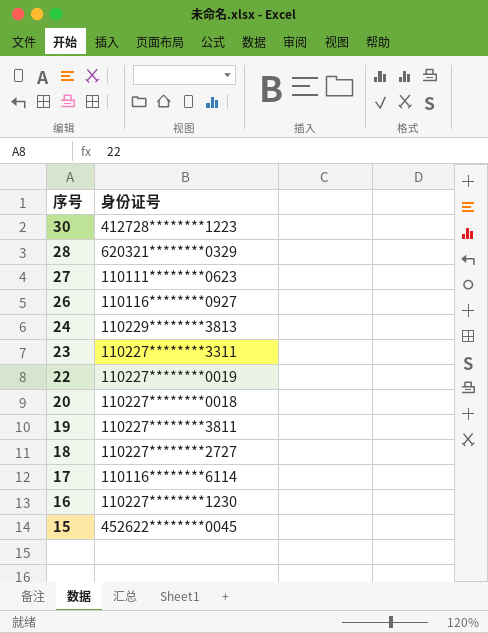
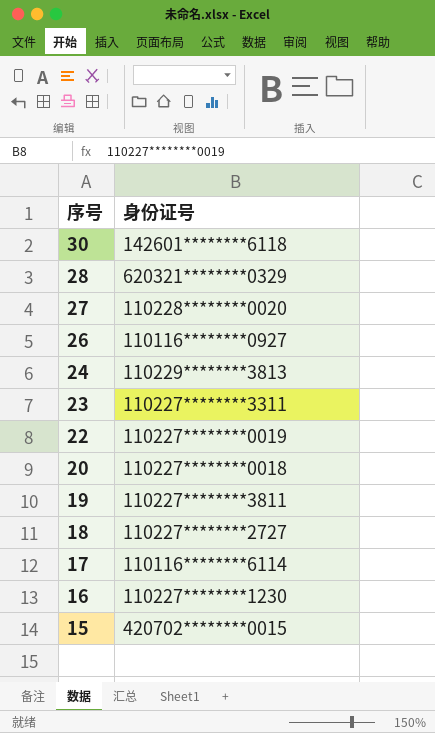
30 | 身份证号: 412728********1223 -> 142601********6118
27 | 身份证号: 110111********0623 -> 110228********0020
15 | 身份证号: 452622********0045 -> 420702********0015

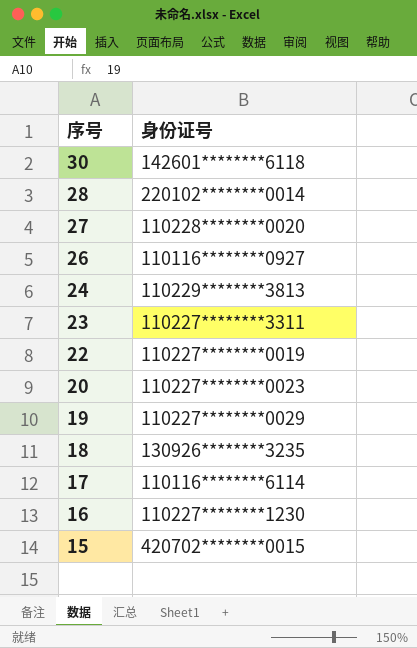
28 | 身份证号: 620321********0329 -> 220102********0014
20 | 身份证号: 110227********0018 -> 110227********0023
19 | 身份证号: 110227********3811 -> 110227********0029
18 | 身份证号: 110227********2727 -> 130926********3235

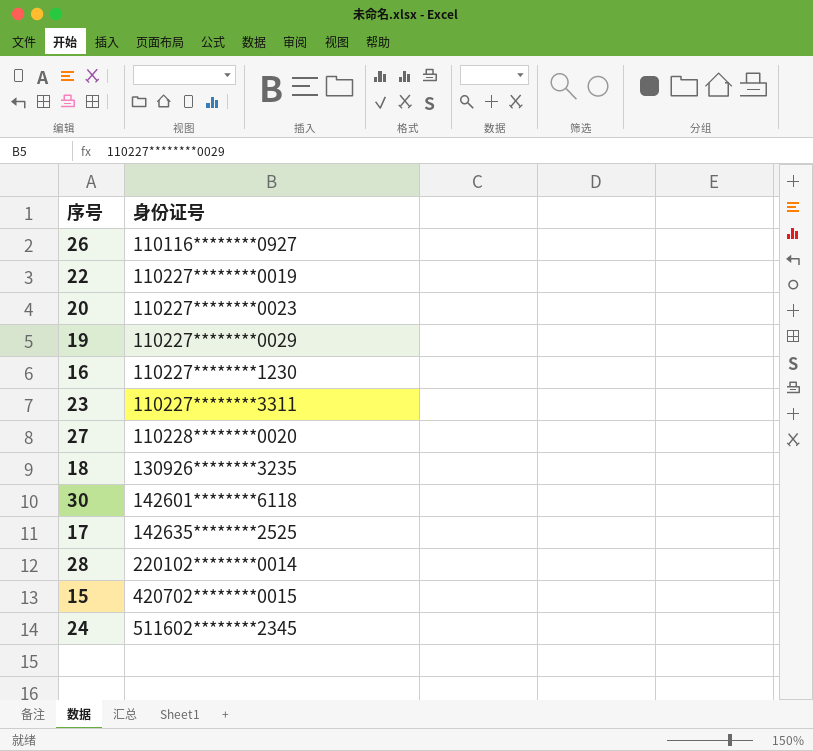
row order: 序号 descending -> 身份证号 ascending
17 | 身份证号: 110116********6114 -> 142635********2525
24 | 身份证号: 110229********3813 -> 511602********2345

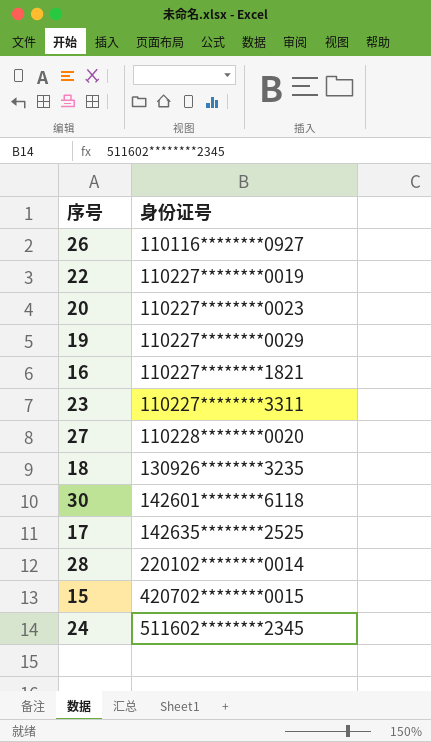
16 | 身份证号: 110227********1230 -> 110227********1821

